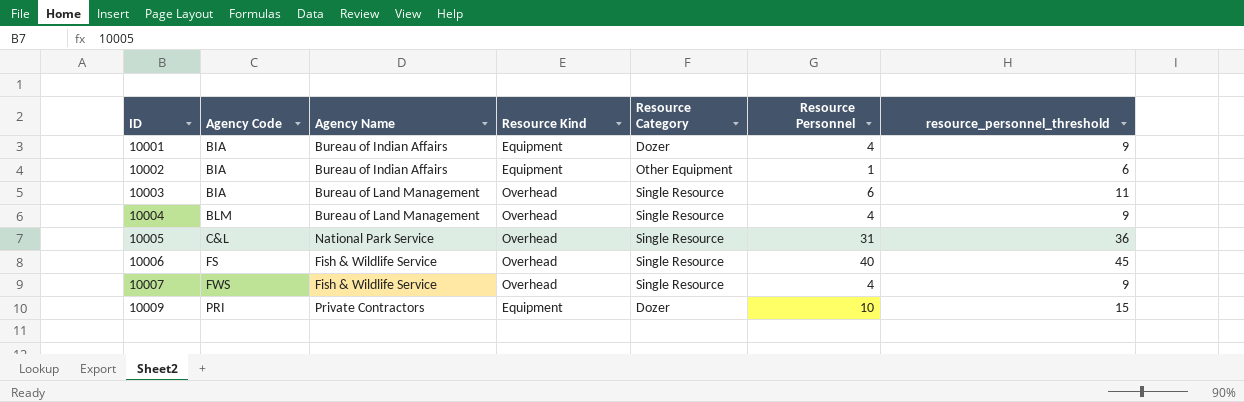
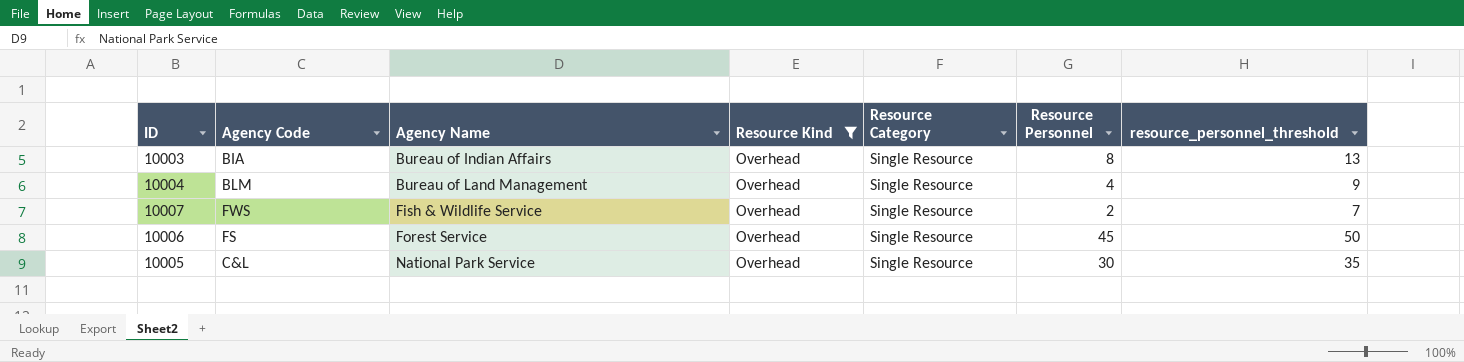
filter: none -> Resource Kind = Overhead
row order: ID ascending -> Agency Name ascending
10003 | Agency Name: Bureau of Land Management -> Bureau of Indian Affairs
10003 | Resource Personnel: 6 -> 8
10003 | resource_personnel_threshold: 11 -> 13
10007 | Resource Personnel: 4 -> 2
10007 | resource_personnel_threshold: 9 -> 7
10006 | Agency Name: Fish & Wildlife Service -> Forest Service
10006 | Resource Personnel: 40 -> 45
10006 | resource_personnel_threshold: 45 -> 50
10005 | Resource Personnel: 31 -> 30
10005 | resource_personnel_threshold: 36 -> 35

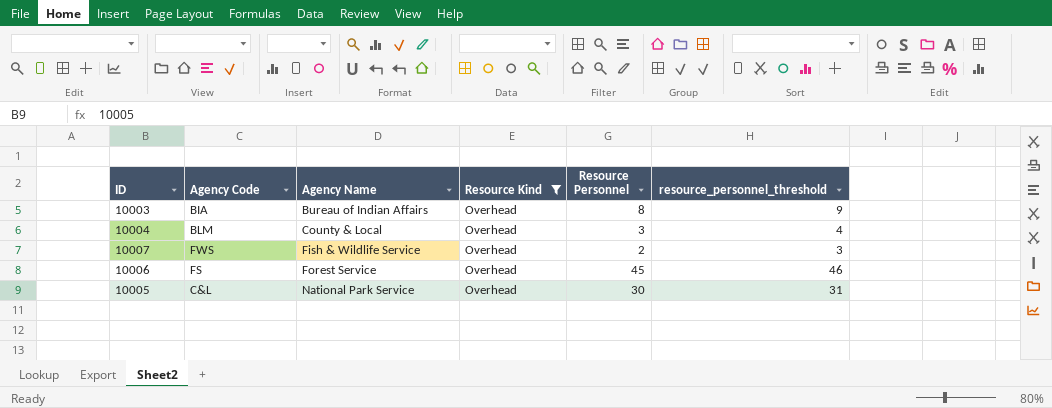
column Resource Category | position: 5 -> none
column resource_personnel_threshold | formula: [Resource Personnel] + 5 -> [Resource Personnel] + 1
10004 | Agency Name: Bureau of Land Management -> County & Local
10004 | Resource Personnel: 4 -> 3

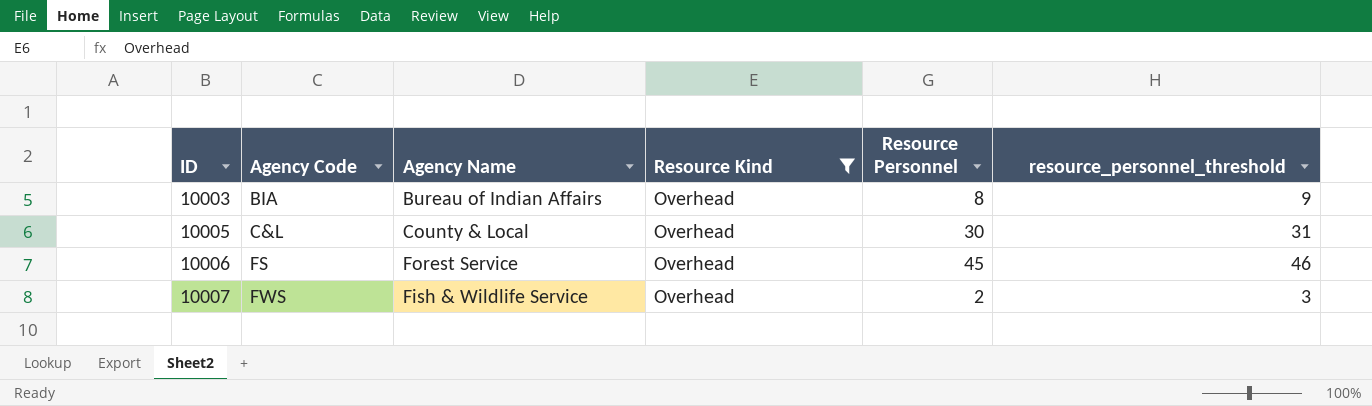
row order: Agency Name ascending -> ID ascending
row 10004: BLM | County & Local | Overhead | 3 | 4 -> none
10005 | Agency Name: National Park Service -> County & Local

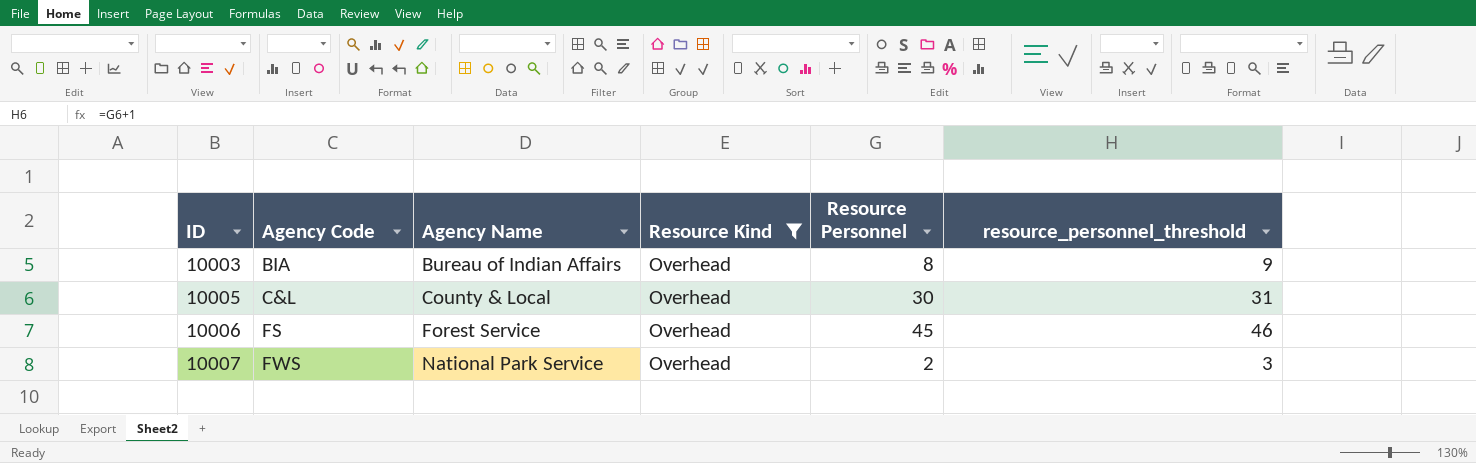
10007 | Agency Name: Fish & Wildlife Service -> National Park Service

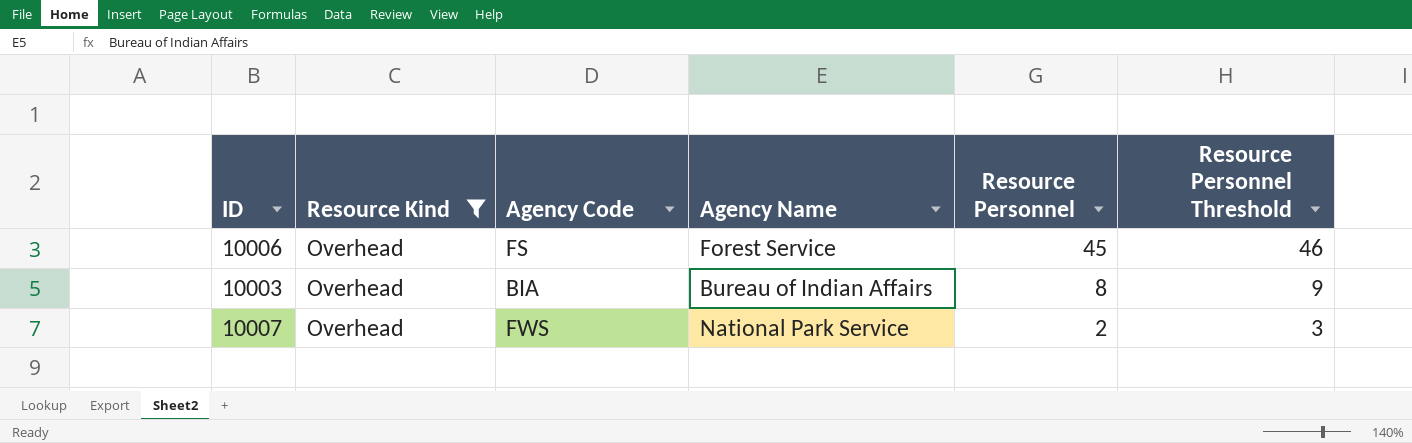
row order: ID ascending -> Resource Personnel descending
column Resource Kind | position: 4 -> 2
column name: resource_personnel_threshold -> Resource Personnel Threshold
row 10005: C&L | County & Local | Overhead | 30 | 31 -> none

